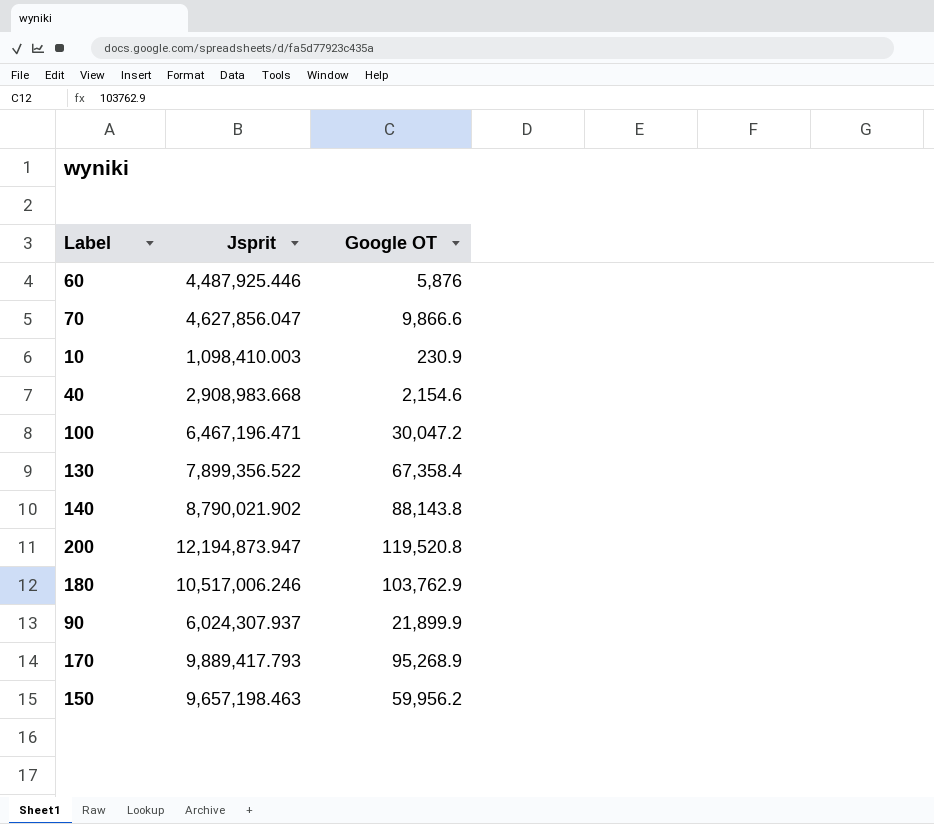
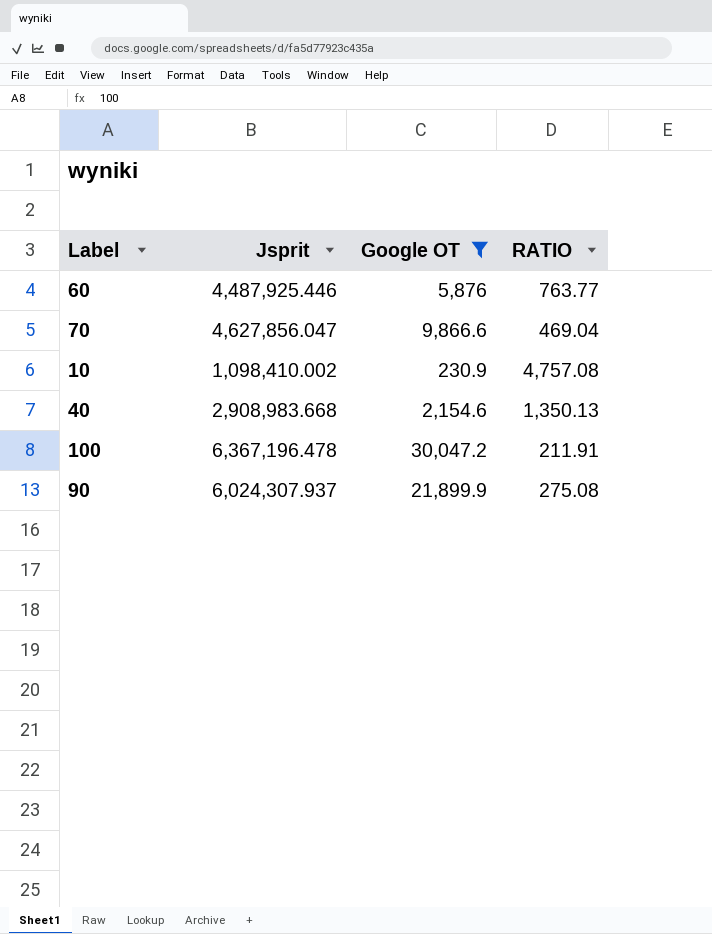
filter: none -> Google OT <= 30,047.2
column RATIO | formula: none -> [Jsprit] / [Google OT]
10 | Jsprit: 1,098,410.003 -> 1,098,410.002
100 | Jsprit: 6,467,196.471 -> 6,367,196.478

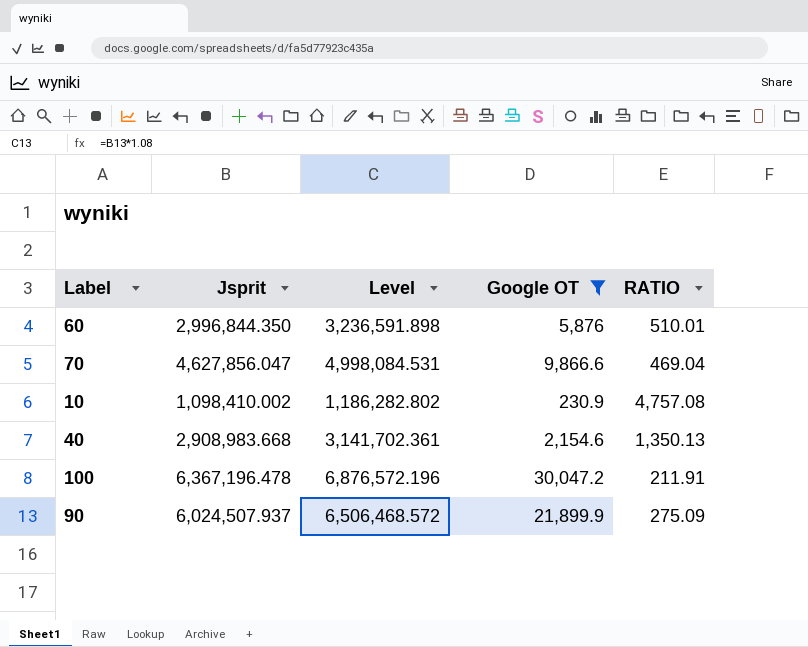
column Level | formula: none -> [Jsprit] * 1.08
60 | Jsprit: 4,487,925.446 -> 2,996,844.350
60 | RATIO: 763.77 -> 510.01
90 | Jsprit: 6,024,307.937 -> 6,024,507.937
90 | RATIO: 275.08 -> 275.09

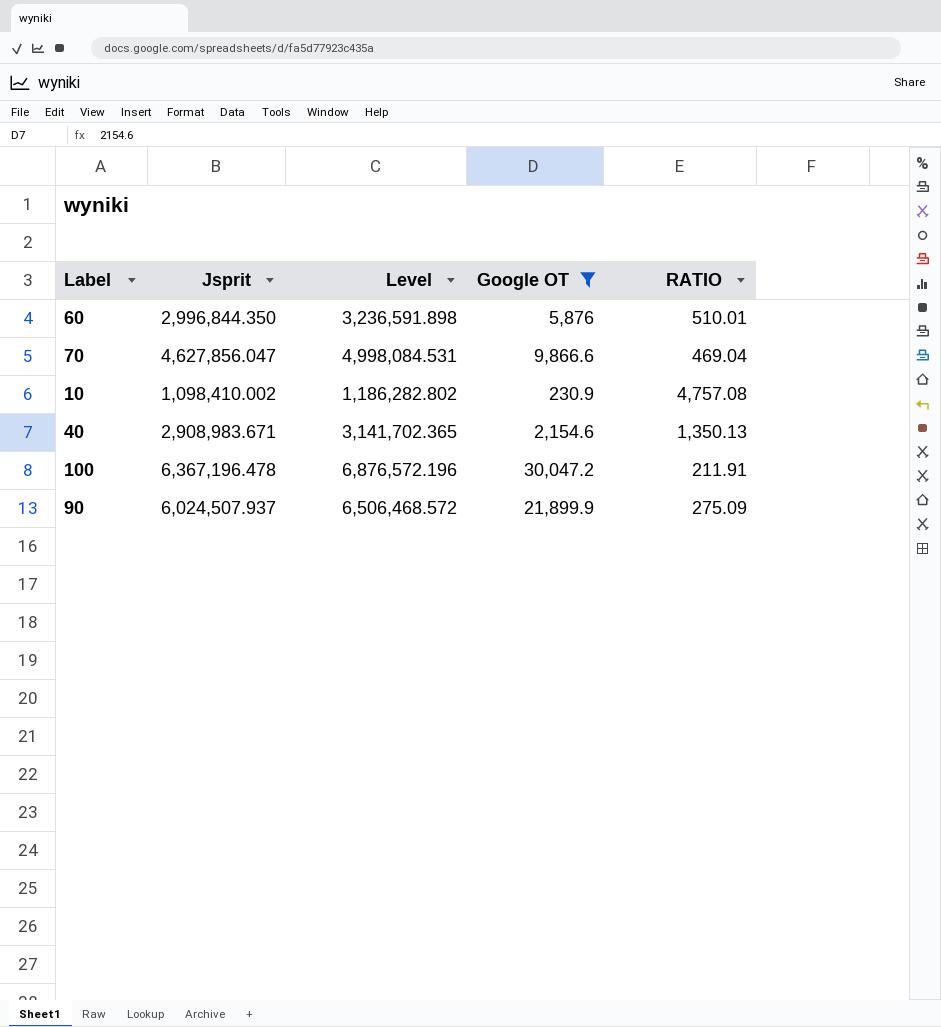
40 | Jsprit: 2,908,983.668 -> 2,908,983.671
40 | Level: 3,141,702.361 -> 3,141,702.365

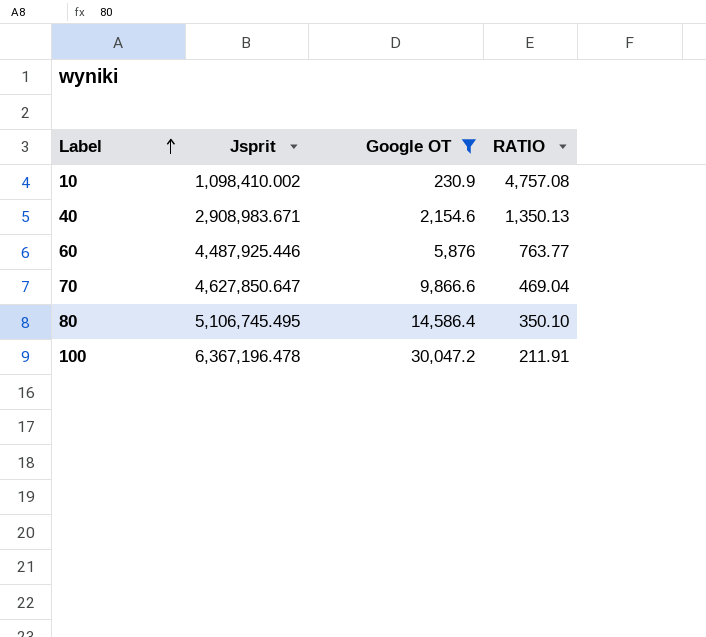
row order: none -> Label ascending
column Level | formula: [Jsprit] * 1.08 -> none
row 90: 6,024,507.937 | 6,506,468.572 | 21,899.9 | 275.09 -> none
60 | Jsprit: 2,996,844.350 -> 4,487,925.446
60 | RATIO: 510.01 -> 763.77
70 | Jsprit: 4,627,856.047 -> 4,627,850.647
row 80: none -> 5,106,745.495 | 14,586.4 | 350.10

